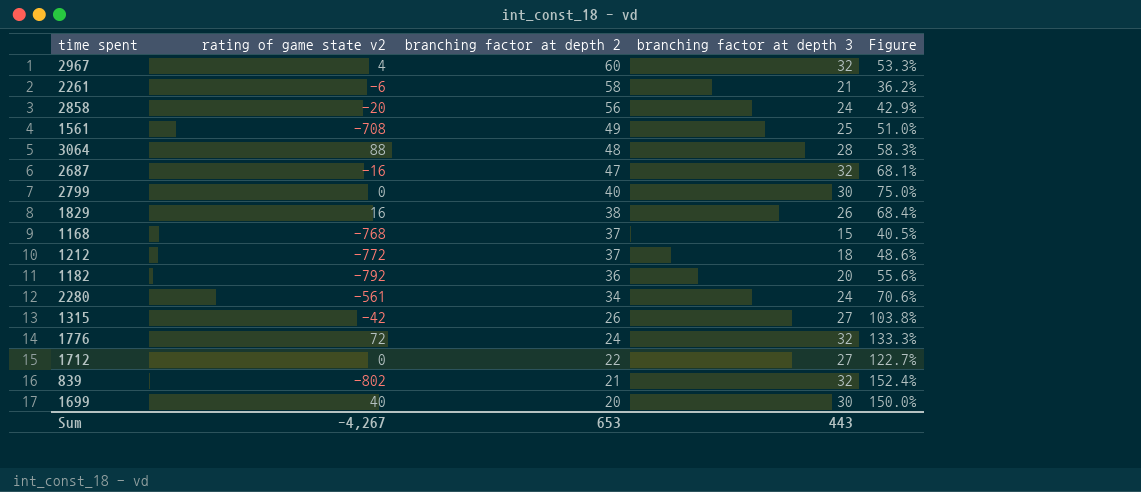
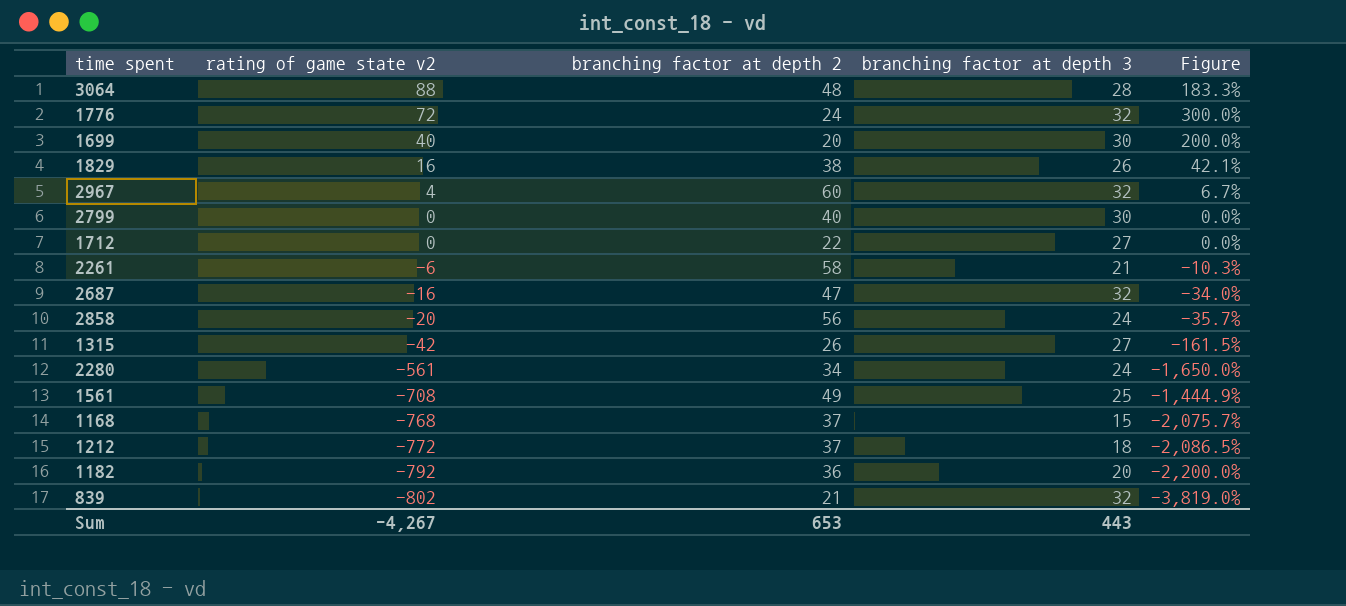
row order: branching factor at depth 2 descending -> rating of game state v2 descending
column Figure | formula: [branching factor at depth 3] / [branching factor at depth 2] -> [rating of game state v2] / [branching factor at depth 2]

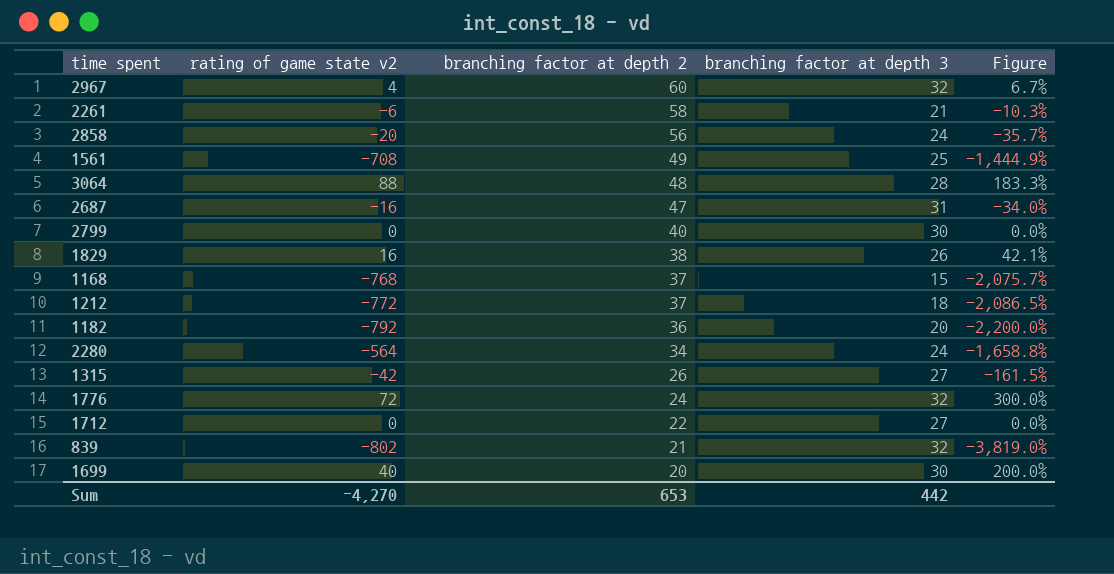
row order: rating of game state v2 descending -> branching factor at depth 2 descending
2687 | branching factor at depth 3: 32 -> 31
2280 | rating of game state v2: -561 -> -564
2280 | Figure: -1,650.0% -> -1,658.8%
Sum | rating of game state v2: -4,267 -> -4,270
Sum | branching factor at depth 3: 443 -> 442

